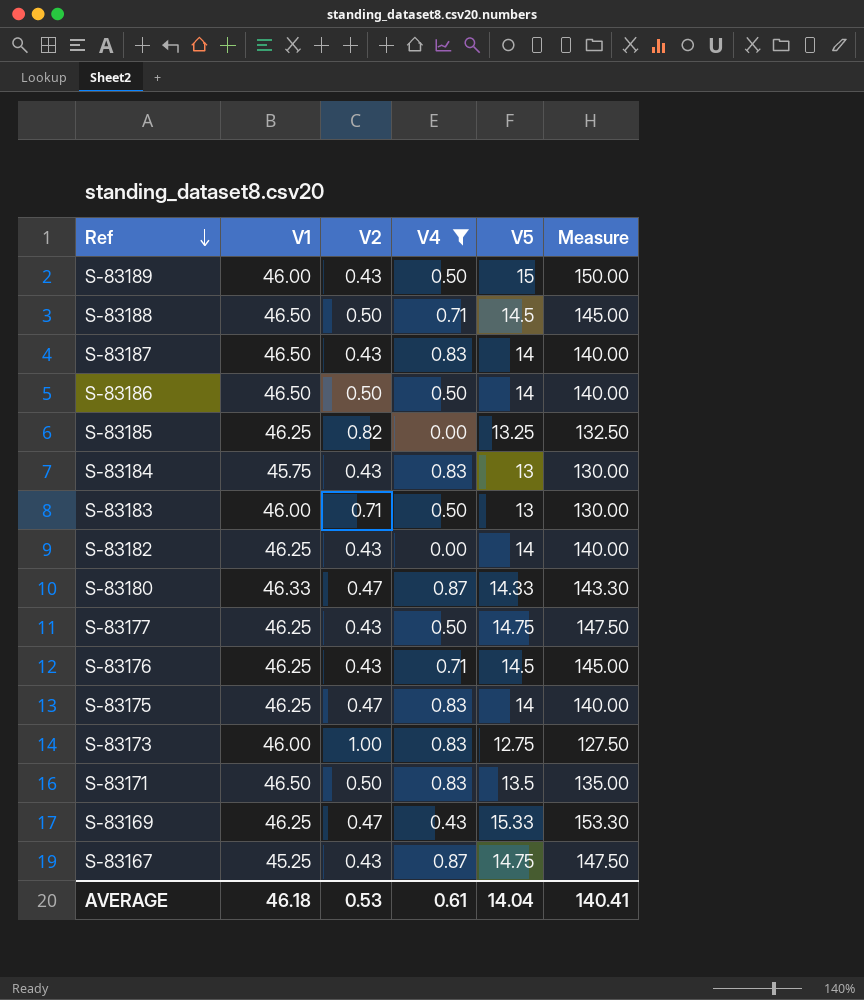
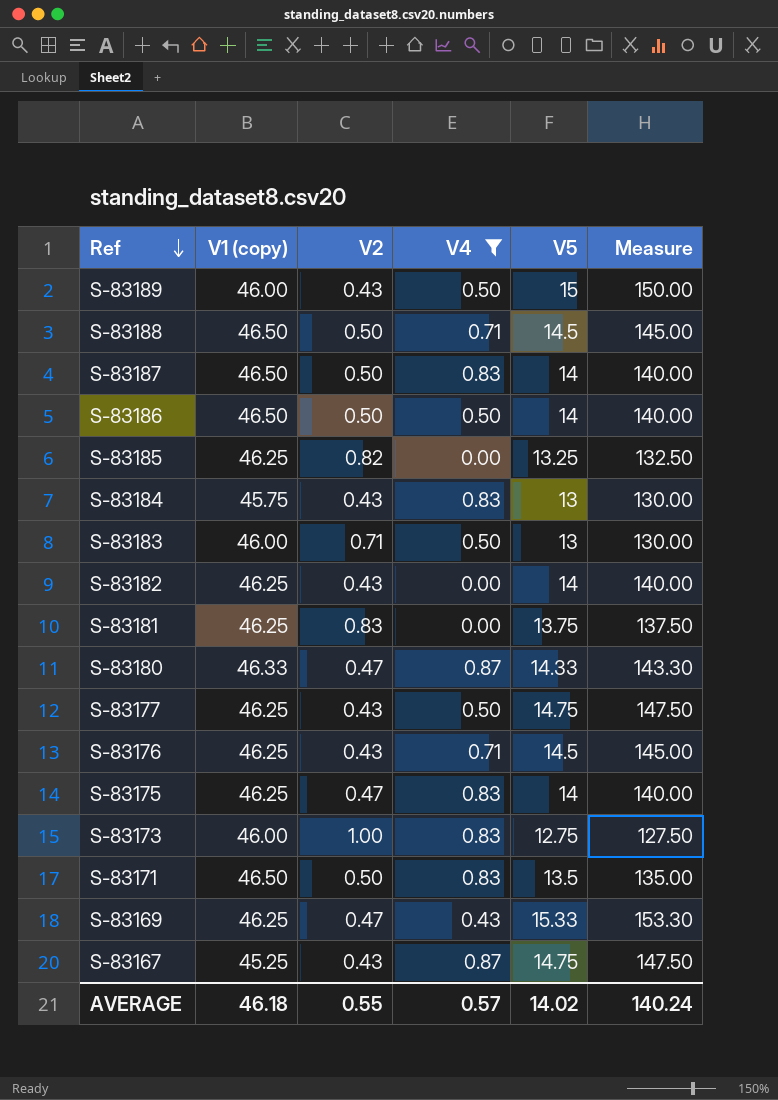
column name: V1 -> V1 (copy)
S-83187 | V2: 0.43 -> 0.50
row S-83181: none -> 46.25 | 0.83 | 0.00 | 13.75 | 137.50
AVERAGE | V2: 0.53 -> 0.55
AVERAGE | V4: 0.61 -> 0.57
AVERAGE | V5: 14.04 -> 14.02
AVERAGE | Measure: 140.41 -> 140.24

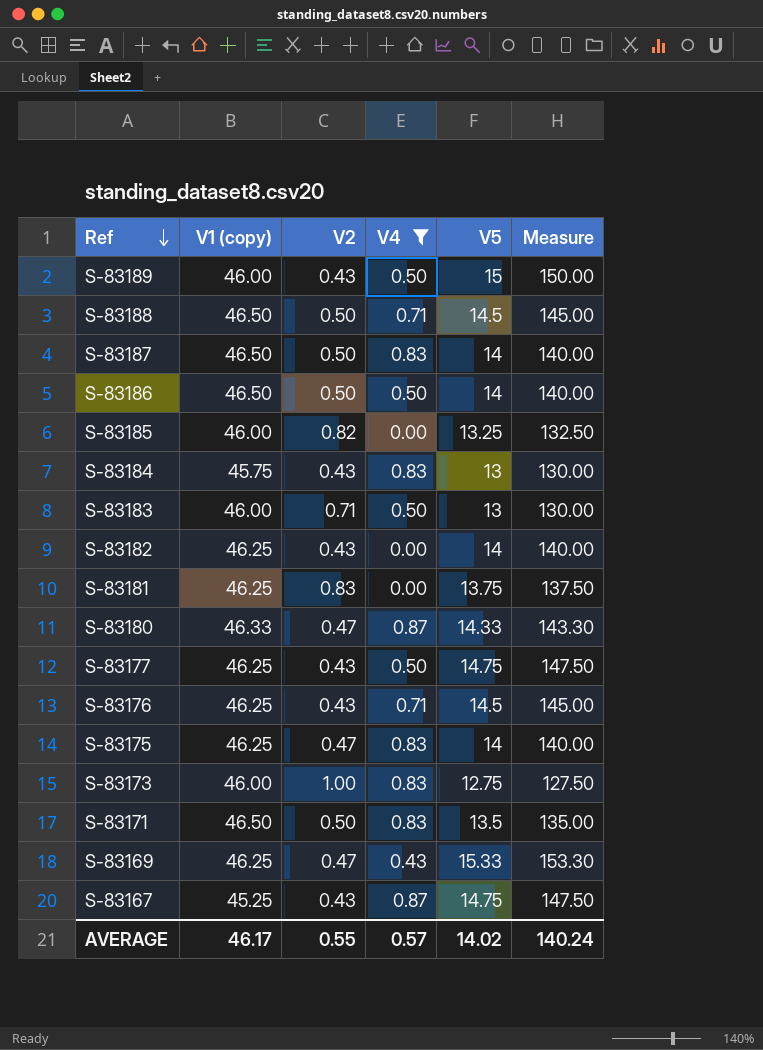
S-83185 | V1 (copy): 46.25 -> 46.00
AVERAGE | V1 (copy): 46.18 -> 46.17

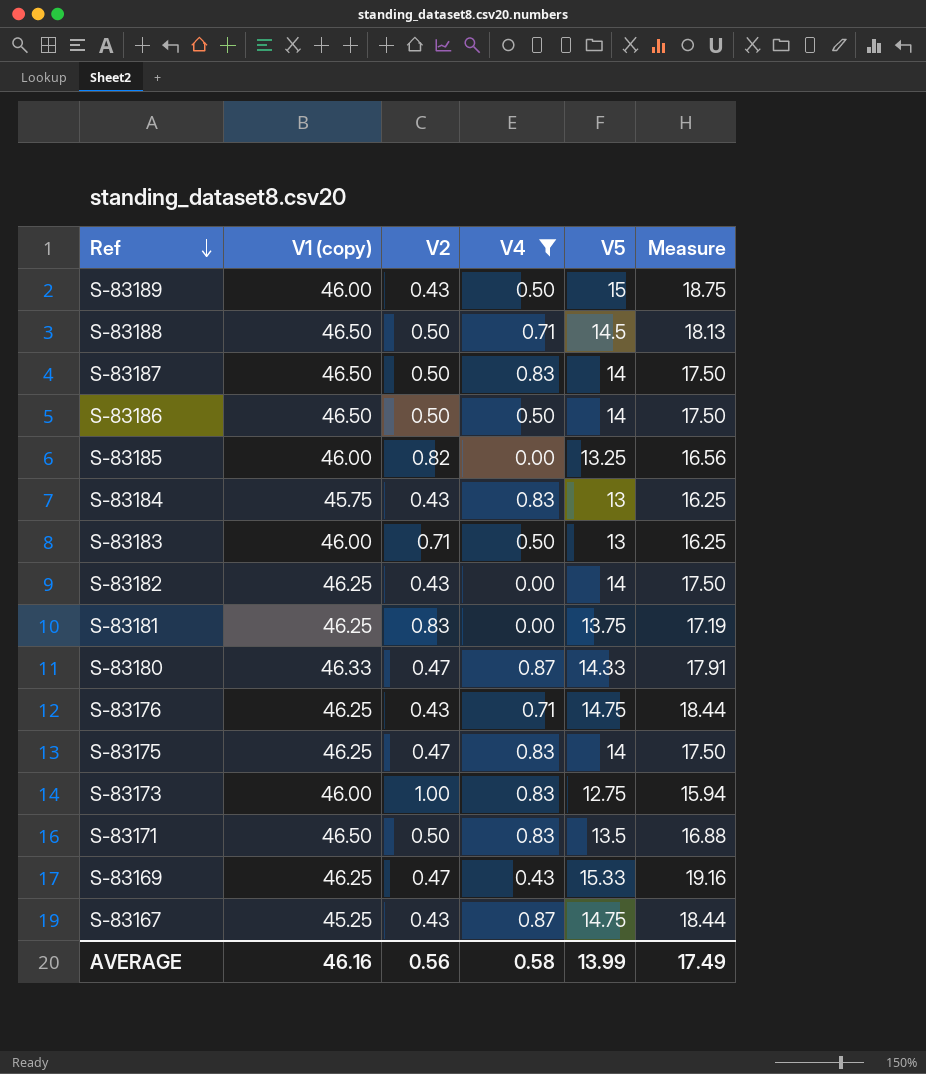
column Measure | formula: [V5] * 10 -> [V5] * 1.25
row S-83177: 46.25 | 0.43 | 0.50 | 14.75 | 147.50 -> none
S-83176 | V5: 14.5 -> 14.75
AVERAGE | V1 (copy): 46.17 -> 46.16
AVERAGE | V2: 0.55 -> 0.56
AVERAGE | V4: 0.57 -> 0.58
AVERAGE | V5: 14.02 -> 13.99
AVERAGE | Measure: 140.24 -> 17.49

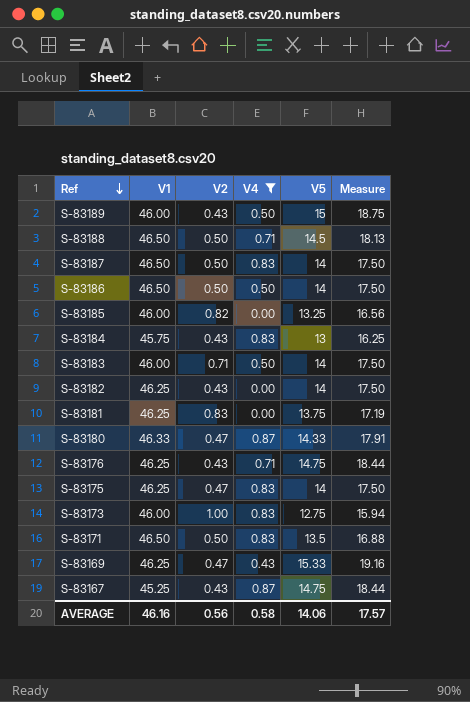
column name: V1 (copy) -> V1
S-83183 | V5: 13 -> 14
S-83183 | Measure: 16.25 -> 17.50
AVERAGE | V5: 13.99 -> 14.06
AVERAGE | Measure: 17.49 -> 17.57

